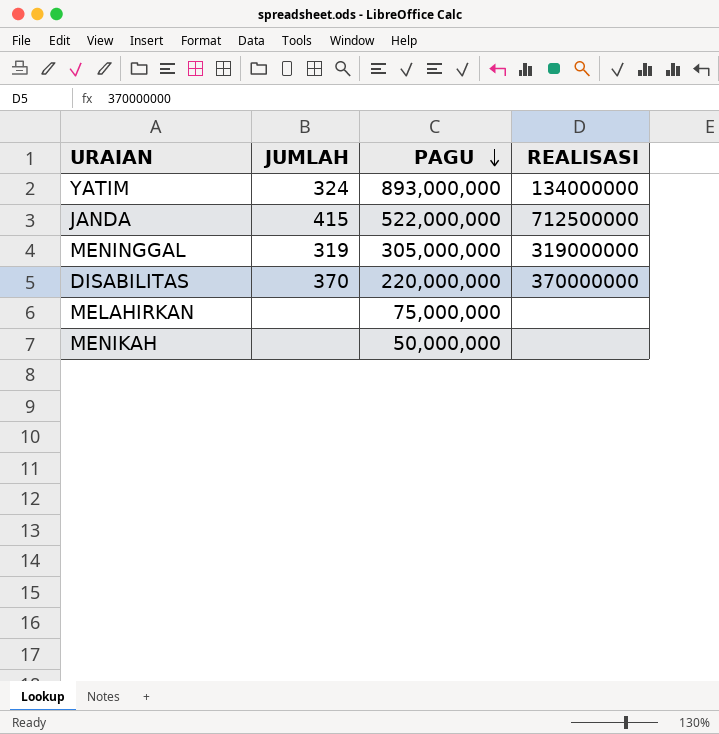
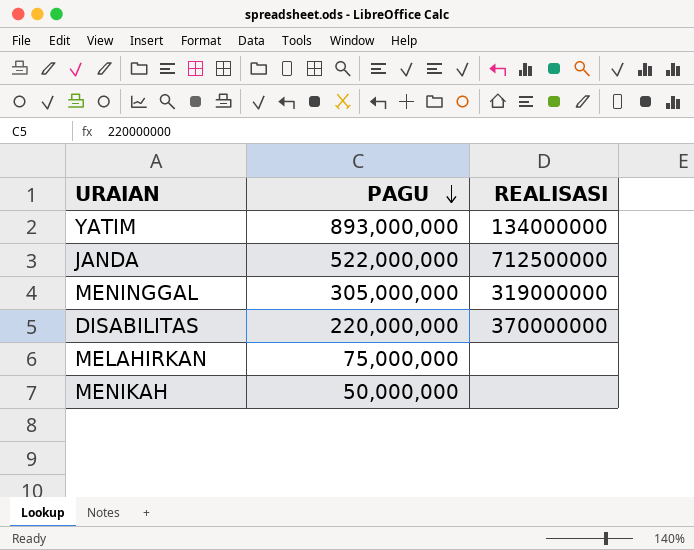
column JUMLAH | position: 2 -> none

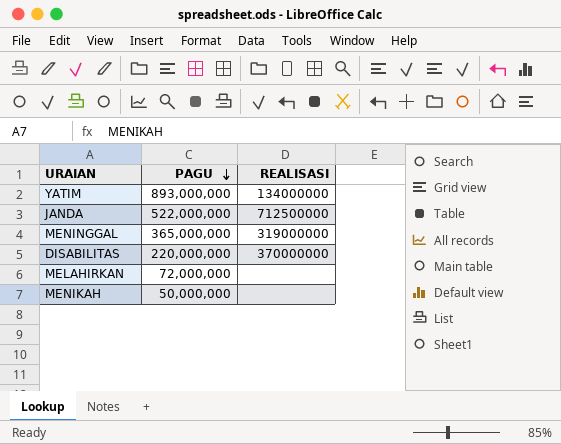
MENINGGAL | PAGU: 305,000,000 -> 365,000,000
MELAHIRKAN | PAGU: 75,000,000 -> 72,000,000

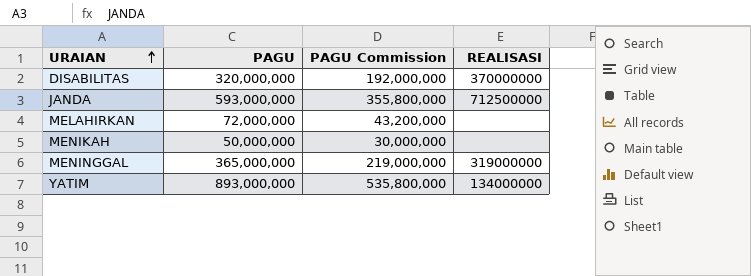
row order: PAGU descending -> URAIAN ascending
column PAGU Commission | formula: none -> [PAGU] * 0.6
DISABILITAS | PAGU: 220,000,000 -> 320,000,000
JANDA | PAGU: 522,000,000 -> 593,000,000

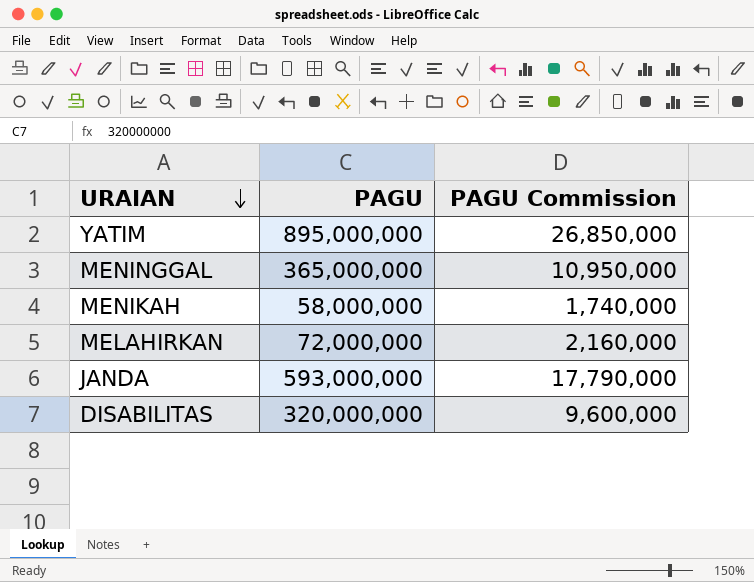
row order: URAIAN ascending -> URAIAN descending
column REALISASI | position: 4 -> none
column PAGU Commission | formula: [PAGU] * 0.6 -> [PAGU] * 0.03
YATIM | PAGU: 893,000,000 -> 895,000,000
MENIKAH | PAGU: 50,000,000 -> 58,000,000

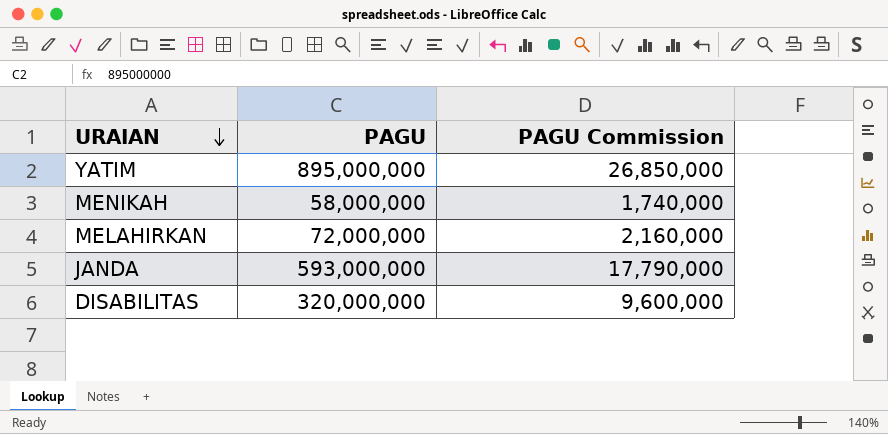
row MENINGGAL: 365,000,000 | 10,950,000 -> none

